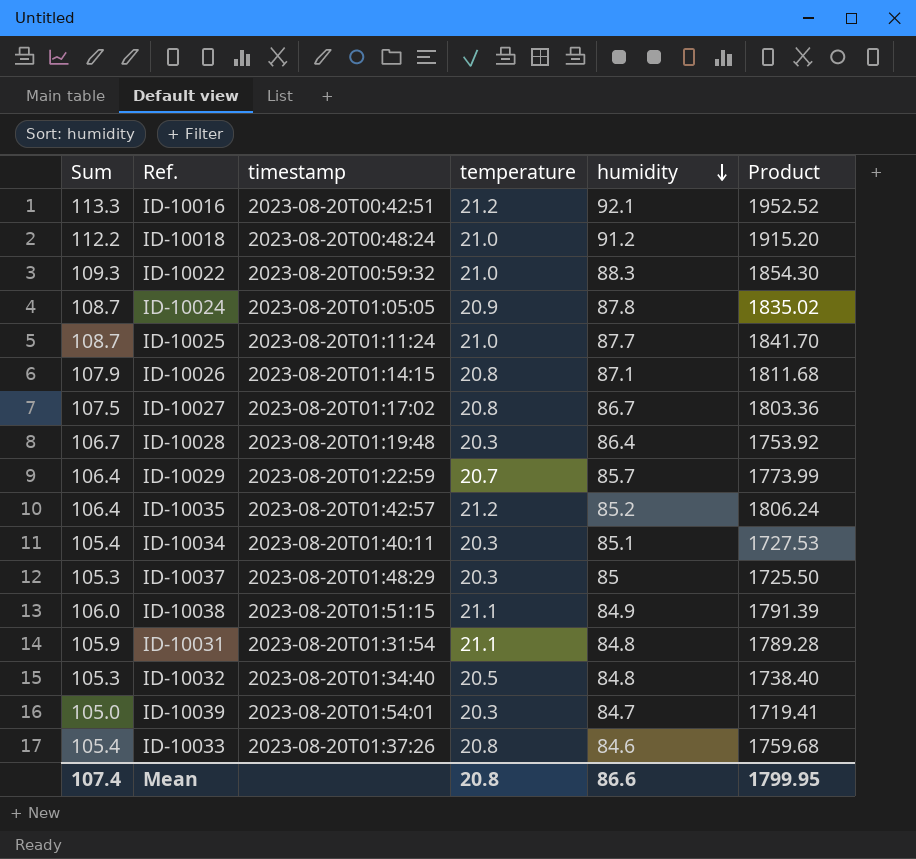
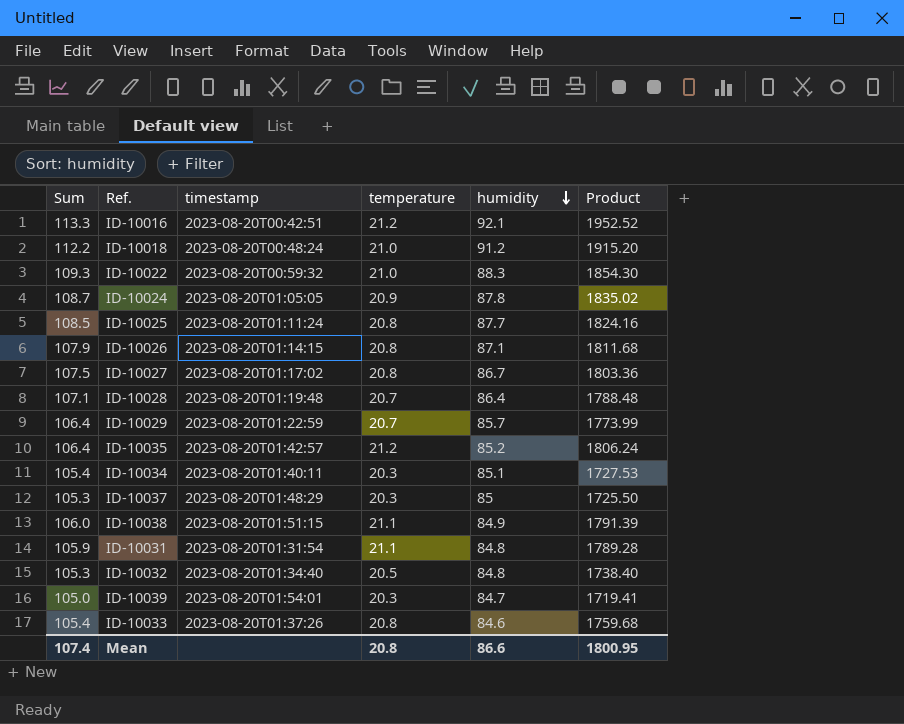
ID-10025 | Sum: 108.7 -> 108.5
ID-10025 | temperature: 21.0 -> 20.8
ID-10025 | Product: 1841.70 -> 1824.16
ID-10028 | Sum: 106.7 -> 107.1
ID-10028 | temperature: 20.3 -> 20.7
ID-10028 | Product: 1753.92 -> 1788.48
Mean | Product: 1799.95 -> 1800.95

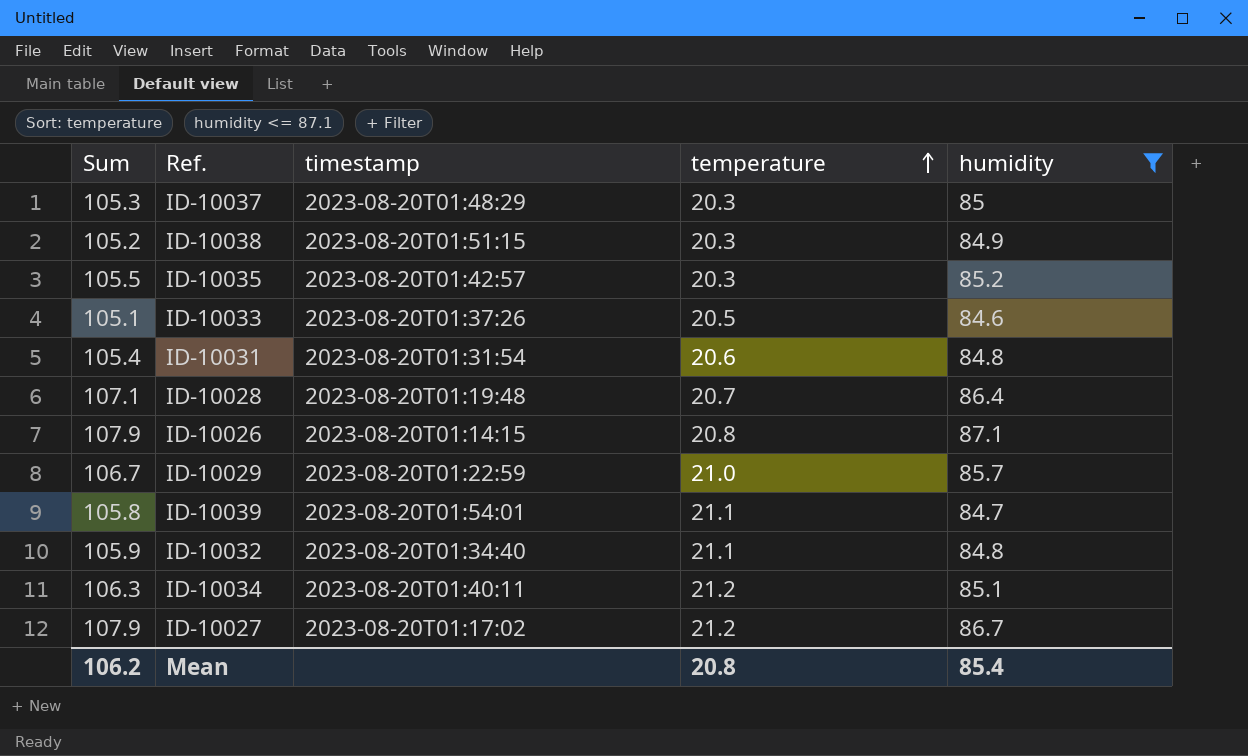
filter: none -> humidity <= 87.1
row order: humidity descending -> temperature ascending
column Product | formula: [temperature] * [humidity] -> none
ID-10038 | Sum: 106.0 -> 105.2
ID-10038 | temperature: 21.1 -> 20.3
ID-10035 | Sum: 106.4 -> 105.5
ID-10035 | temperature: 21.2 -> 20.3
ID-10033 | Sum: 105.4 -> 105.1
ID-10033 | temperature: 20.8 -> 20.5
ID-10031 | Sum: 105.9 -> 105.4
ID-10031 | temperature: 21.1 -> 20.6
ID-10029 | Sum: 106.4 -> 106.7
ID-10029 | temperature: 20.7 -> 21.0
ID-10039 | Sum: 105.0 -> 105.8
ID-10039 | temperature: 20.3 -> 21.1
ID-10032 | Sum: 105.3 -> 105.9
ID-10032 | temperature: 20.5 -> 21.1
ID-10034 | Sum: 105.4 -> 106.3
ID-10034 | temperature: 20.3 -> 21.2
ID-10027 | Sum: 107.5 -> 107.9
ID-10027 | temperature: 20.8 -> 21.2
Mean | Sum: 107.4 -> 106.2
Mean | humidity: 86.6 -> 85.4

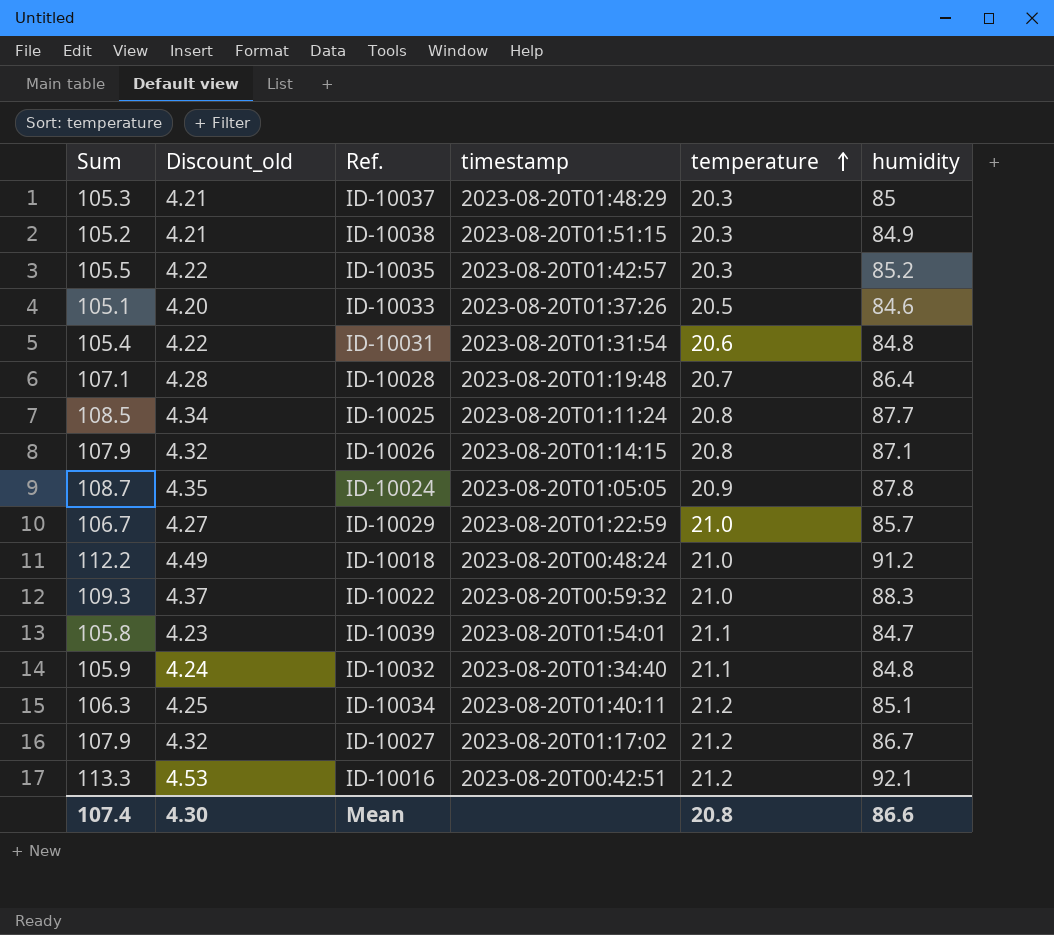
filter: humidity <= 87.1 -> none
column Discount_old | formula: none -> [Sum] * 0.04
Mean | Sum: 106.2 -> 107.4
Mean | humidity: 85.4 -> 86.6

